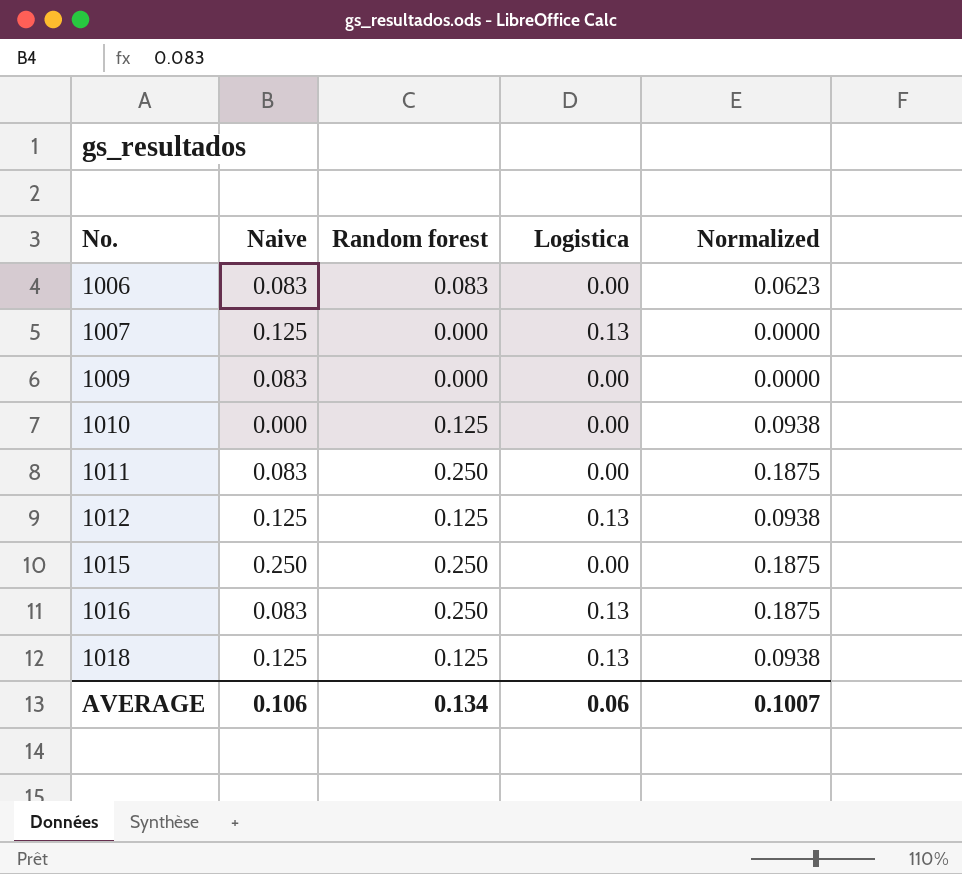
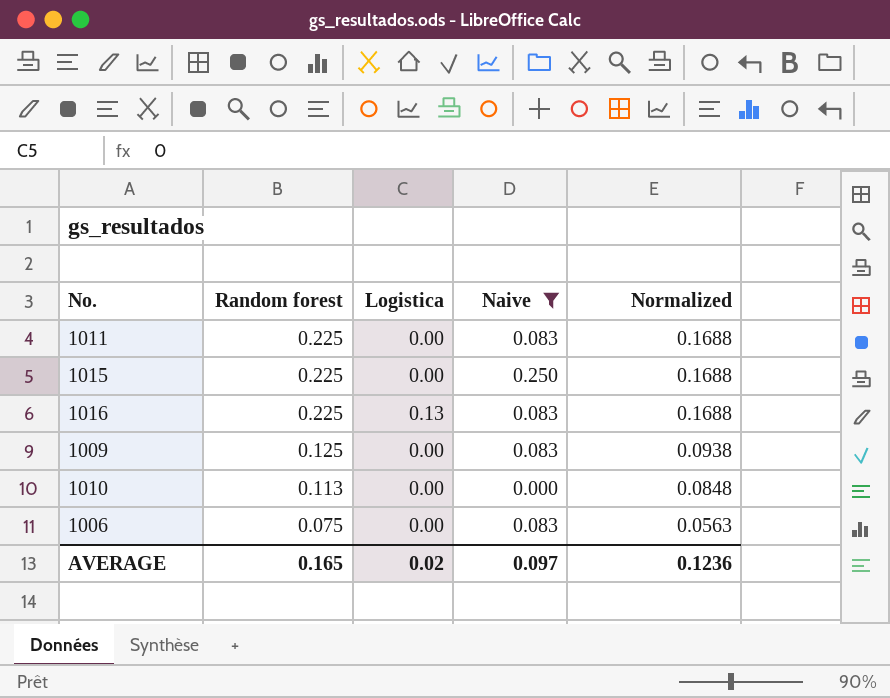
filter: none -> Naive != 0.125
row order: No. ascending -> Random forest descending
column Naive | position: 2 -> 4
1011 | Random forest: 0.250 -> 0.225
1011 | Normalized: 0.1875 -> 0.1688
1015 | Random forest: 0.250 -> 0.225
1015 | Normalized: 0.1875 -> 0.1688
1016 | Random forest: 0.250 -> 0.225
1016 | Normalized: 0.1875 -> 0.1688
1009 | Random forest: 0.000 -> 0.125
1009 | Normalized: 0.0000 -> 0.0938
1010 | Random forest: 0.125 -> 0.113
1010 | Normalized: 0.0938 -> 0.0848
1006 | Random forest: 0.083 -> 0.075
1006 | Normalized: 0.0623 -> 0.0563
AVERAGE | Random forest: 0.134 -> 0.165
AVERAGE | Logistica: 0.06 -> 0.02
AVERAGE | Naive: 0.106 -> 0.097
AVERAGE | Normalized: 0.1007 -> 0.1236

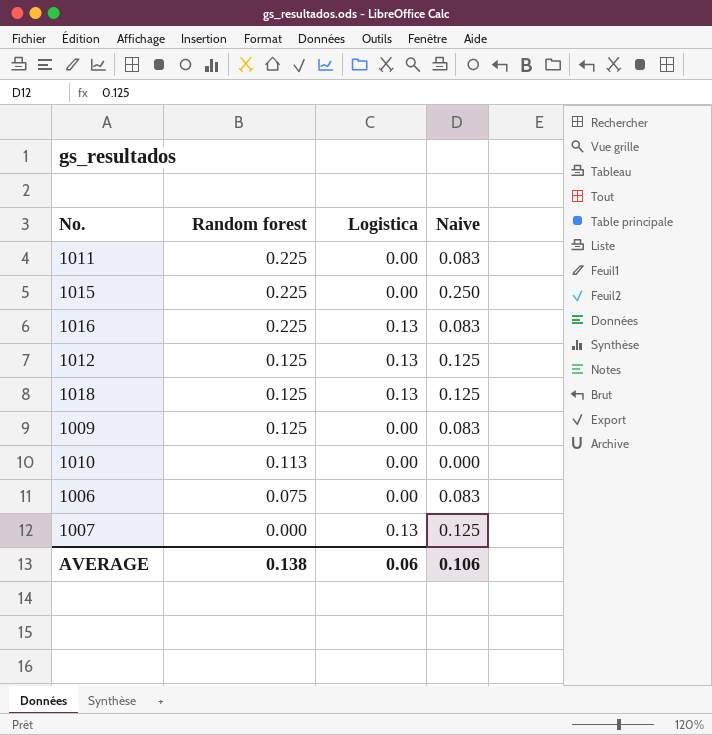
filter: Naive != 0.125 -> none
column Normalized | formula: [Random forest] * 0.75 -> none
AVERAGE | Random forest: 0.165 -> 0.138
AVERAGE | Logistica: 0.02 -> 0.06
AVERAGE | Naive: 0.097 -> 0.106

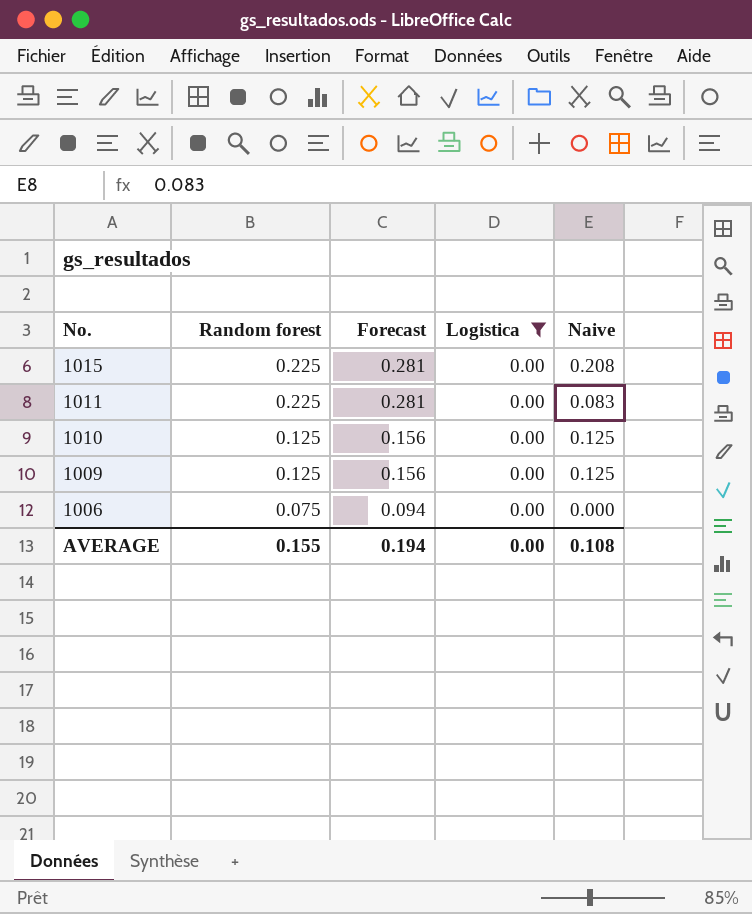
filter: none -> Logistica = 0.00
row order: Random forest descending -> No. descending
column Forecast | formula: none -> [Random forest] * 1.25
1015 | Naive: 0.250 -> 0.208
1010 | Random forest: 0.113 -> 0.125
1010 | Naive: 0.000 -> 0.125
1009 | Naive: 0.083 -> 0.125
1006 | Naive: 0.083 -> 0.000
AVERAGE | Random forest: 0.138 -> 0.155
AVERAGE | Logistica: 0.06 -> 0.00
AVERAGE | Naive: 0.106 -> 0.108

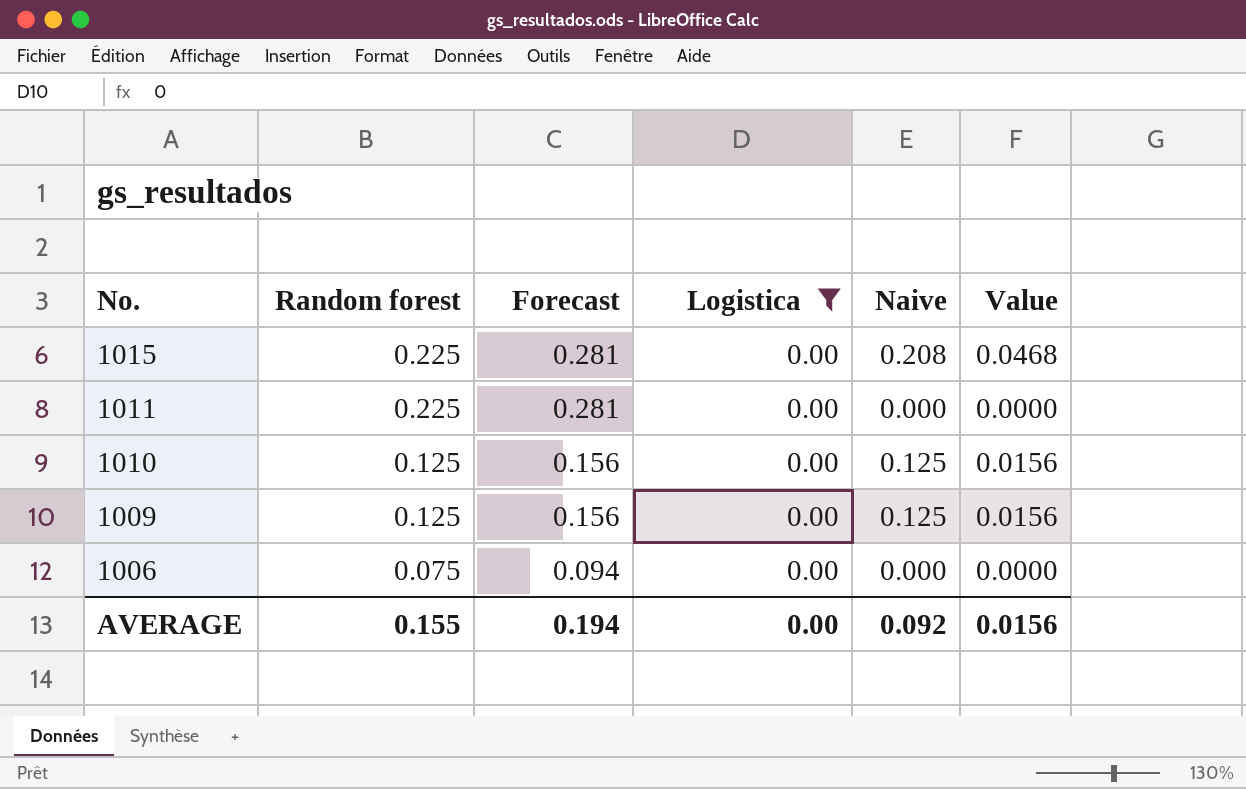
column Value | formula: none -> [Random forest] * [Naive]
1011 | Naive: 0.083 -> 0.000
AVERAGE | Naive: 0.108 -> 0.092

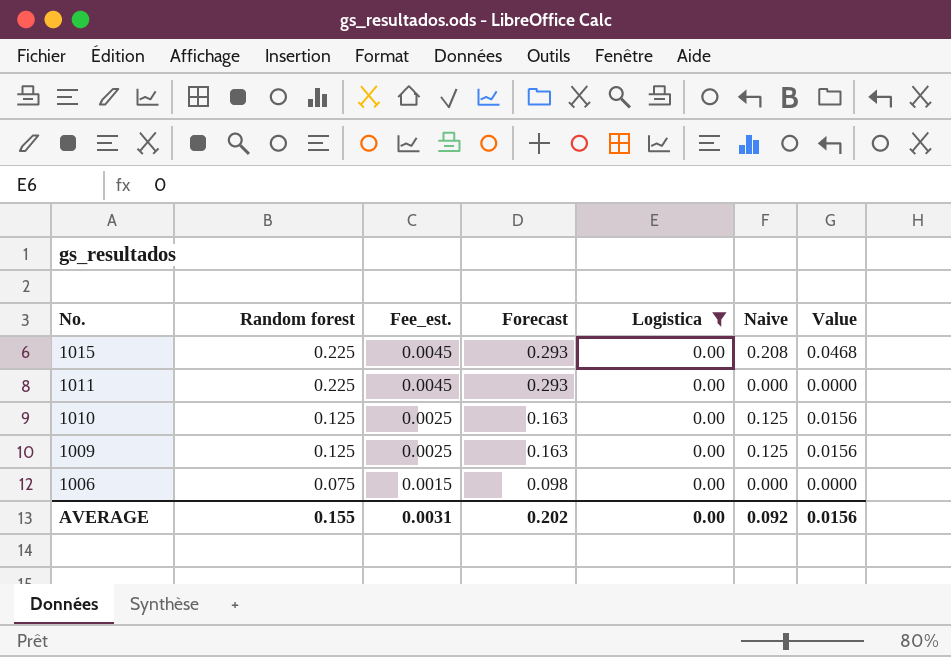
column Fee_est. | formula: none -> [Random forest] * 0.02
column Forecast | formula: [Random forest] * 1.25 -> [Random forest] * 1.3
AVERAGE | Forecast: 0.194 -> 0.202

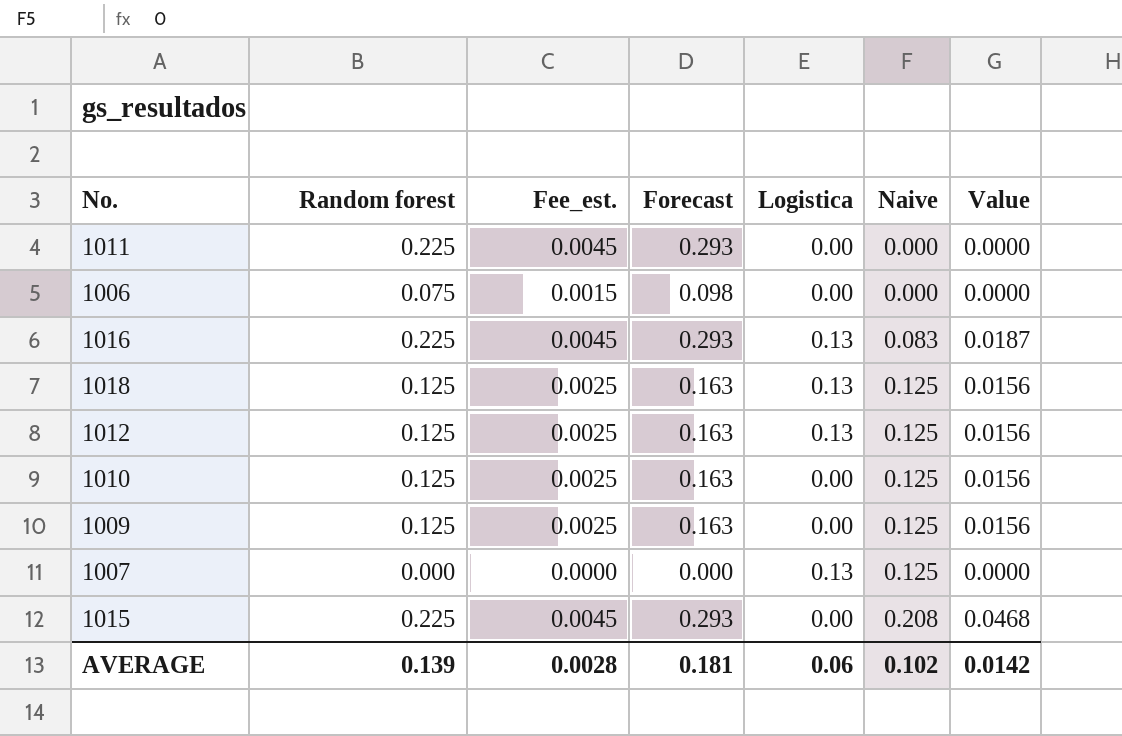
filter: Logistica = 0.00 -> none
row order: No. descending -> Naive ascending
AVERAGE | Random forest: 0.155 -> 0.139
AVERAGE | Fee_est.: 0.0031 -> 0.0028
AVERAGE | Forecast: 0.202 -> 0.181
AVERAGE | Logistica: 0.00 -> 0.06
AVERAGE | Naive: 0.092 -> 0.102
AVERAGE | Value: 0.0156 -> 0.0142

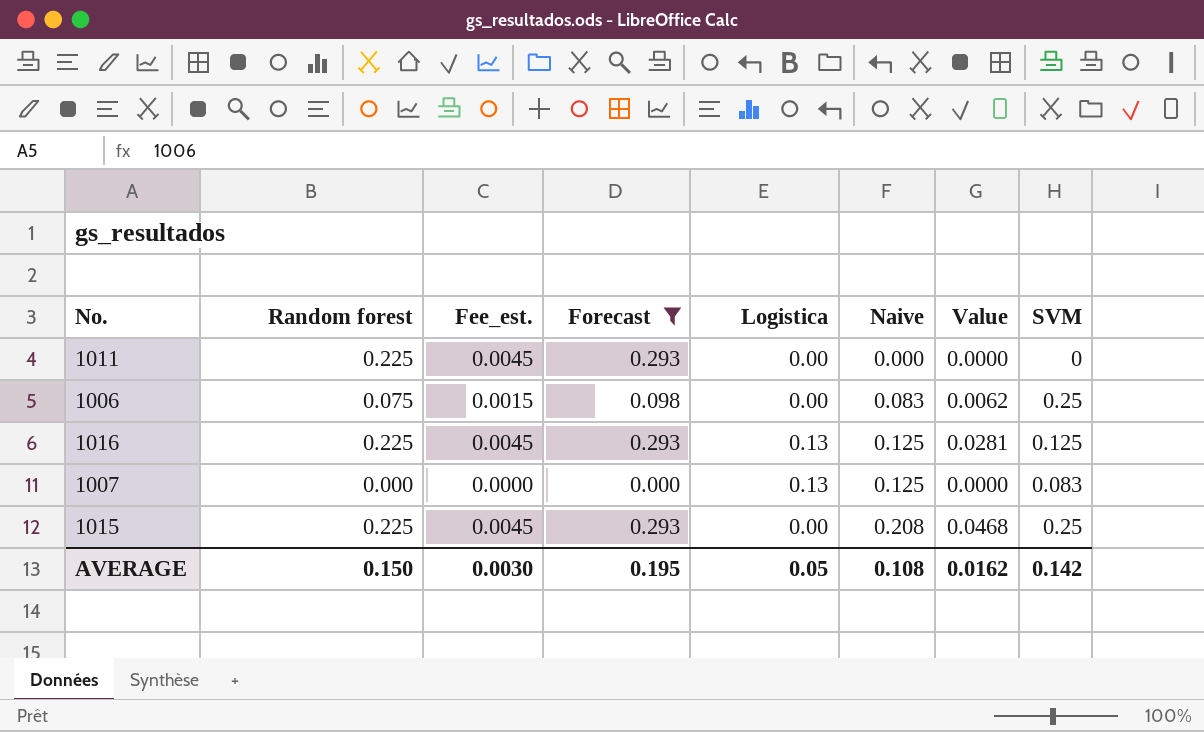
filter: none -> Forecast != 0.163
column SVM | position: none -> 8
1006 | Naive: 0.000 -> 0.083
1006 | Value: 0.0000 -> 0.0062
1016 | Naive: 0.083 -> 0.125
1016 | Value: 0.0187 -> 0.0281
AVERAGE | Random forest: 0.139 -> 0.150
AVERAGE | Fee_est.: 0.0028 -> 0.0030
AVERAGE | Forecast: 0.181 -> 0.195
AVERAGE | Logistica: 0.06 -> 0.05
AVERAGE | Naive: 0.102 -> 0.108
AVERAGE | Value: 0.0142 -> 0.0162

